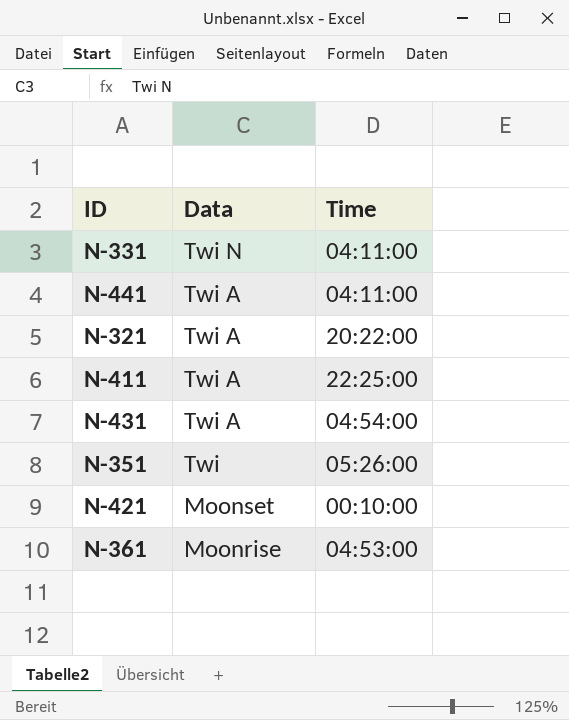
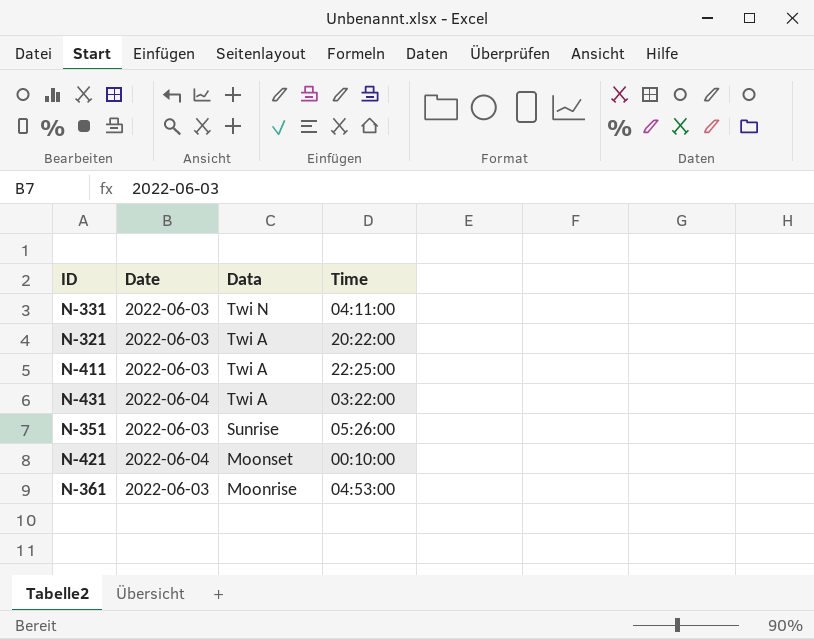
column Date | position: none -> 2
row N-441: Twi A | 04:11:00 -> none
N-431 | Time: 04:54:00 -> 03:22:00
N-351 | Data: Twi -> Sunrise

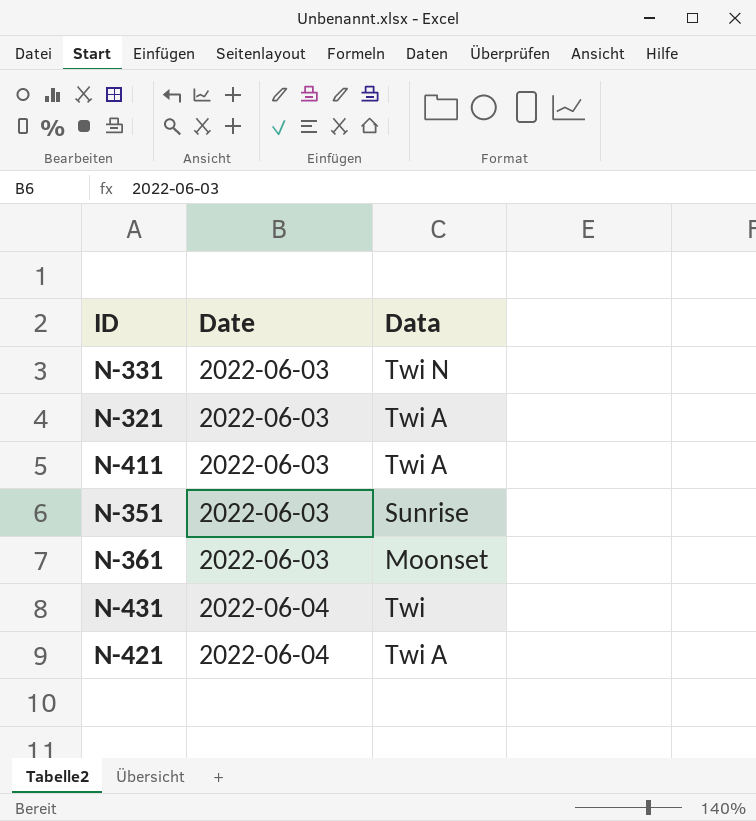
row order: Data descending -> Date ascending
column Time | position: 4 -> none
N-361 | Data: Moonrise -> Moonset
N-431 | Data: Twi A -> Twi
N-421 | Data: Moonset -> Twi A

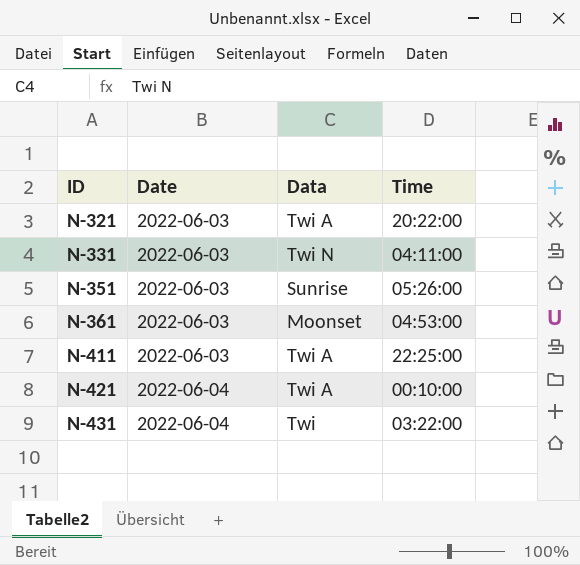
row order: Date ascending -> ID ascending
column Time | position: none -> 4

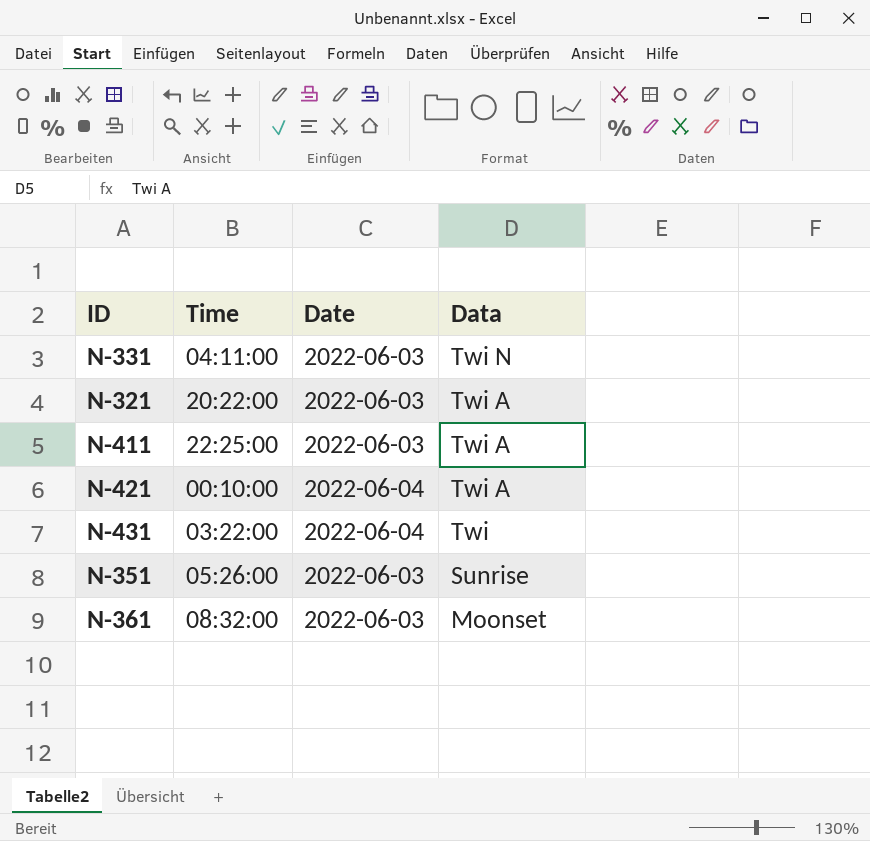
row order: ID ascending -> Data descending
column Time | position: 4 -> 2
N-361 | Time: 04:53:00 -> 08:32:00

